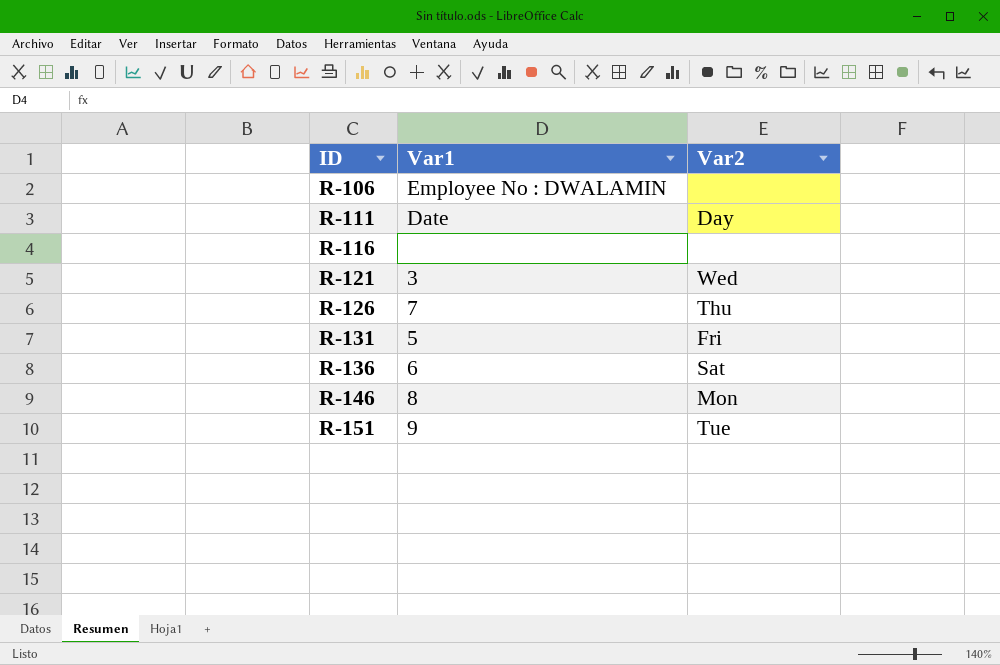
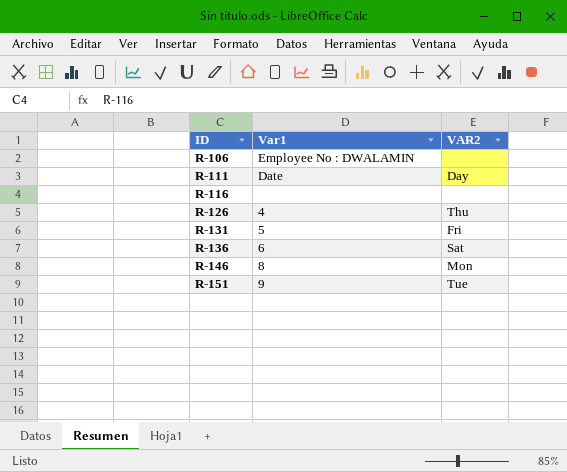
column name: Var2 -> VAR2
row R-121: 3 | Wed -> none
R-126 | Var1: 7 -> 4

